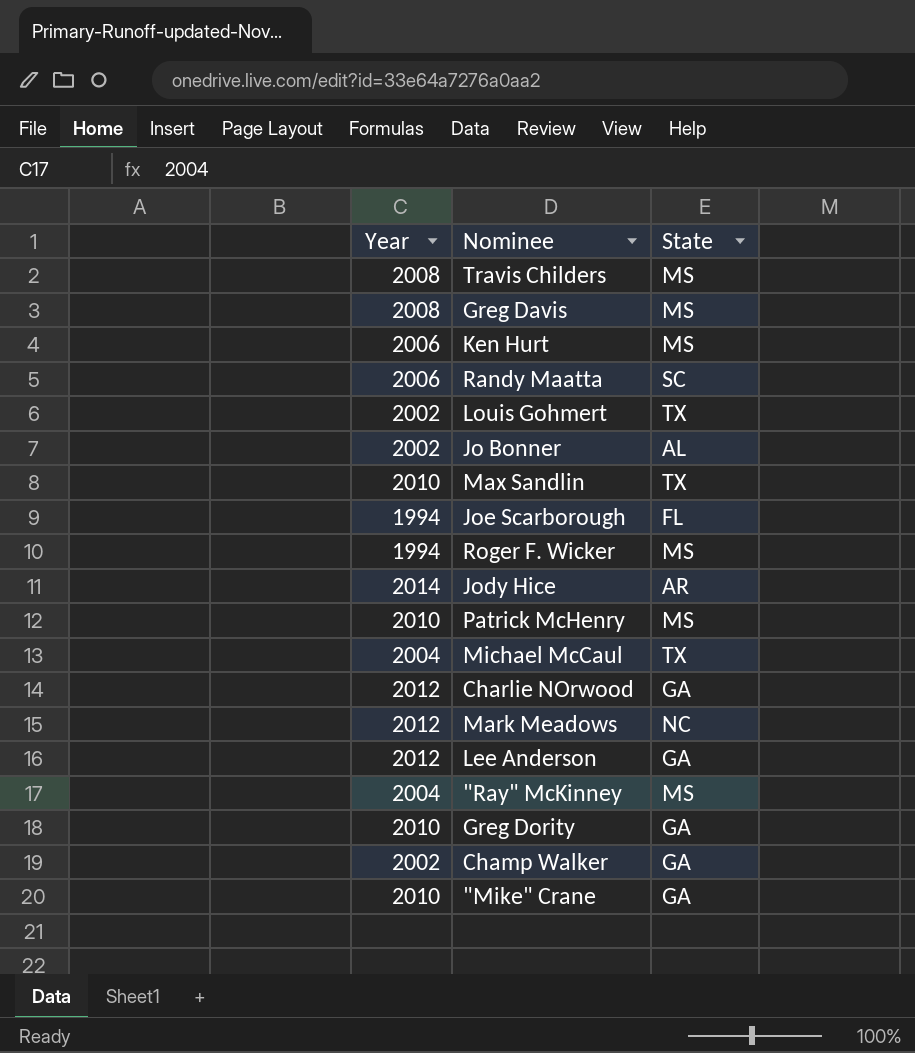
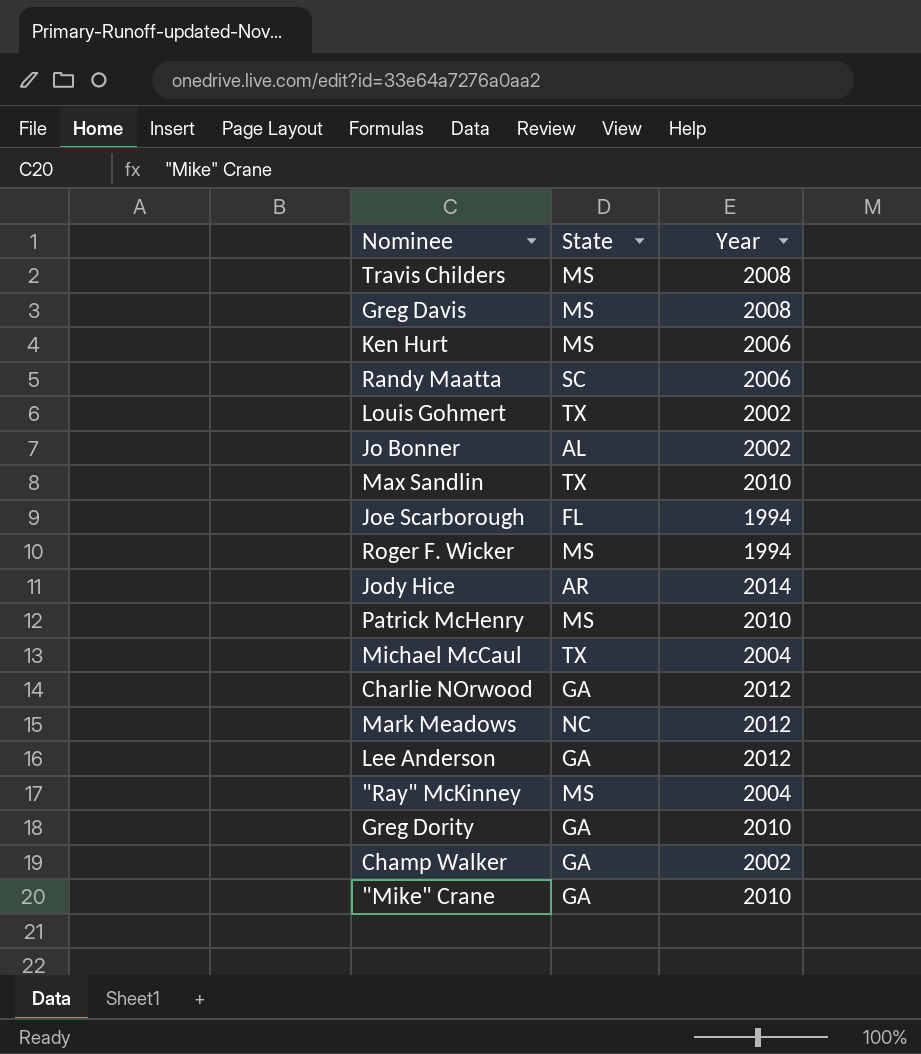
column Year | position: 1 -> 3

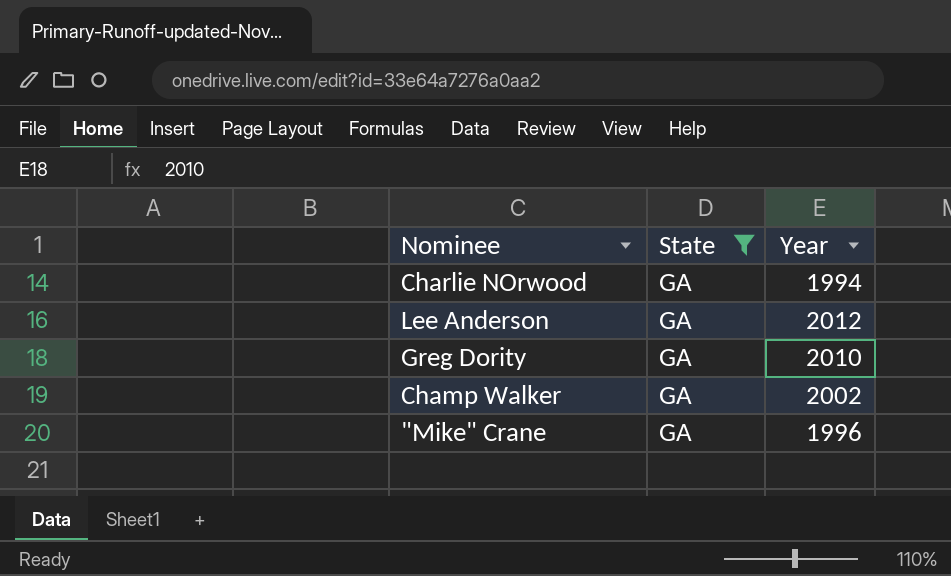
filter: none -> State = GA
Charlie NOrwood | Year: 2012 -> 1994
"Mike" Crane | Year: 2010 -> 1996

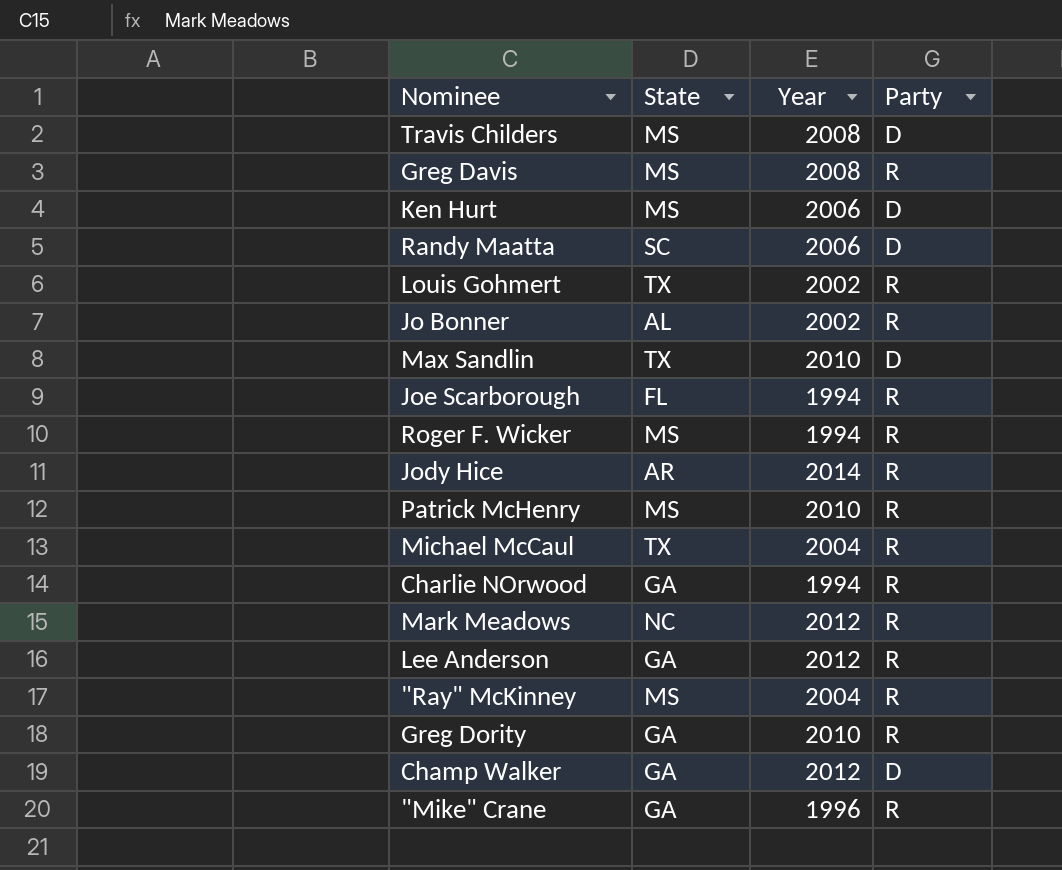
filter: State = GA -> none
column Party | position: none -> 4
Champ Walker | Year: 2002 -> 2012

